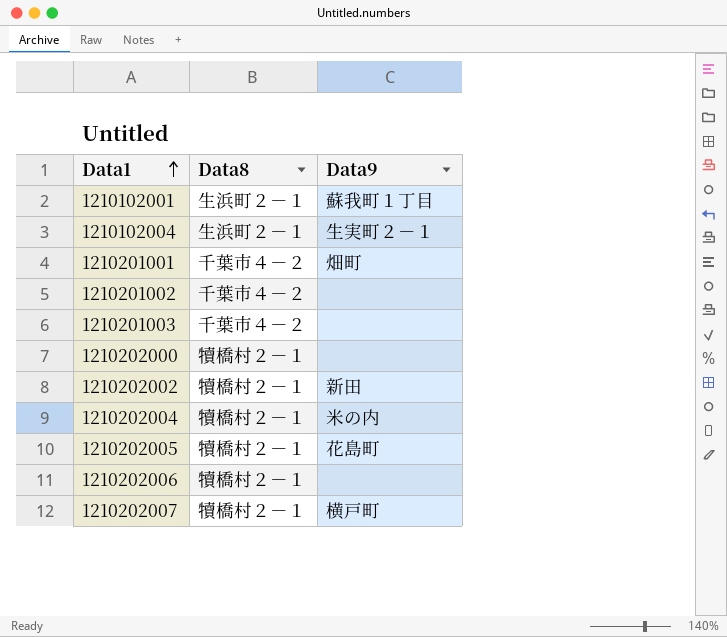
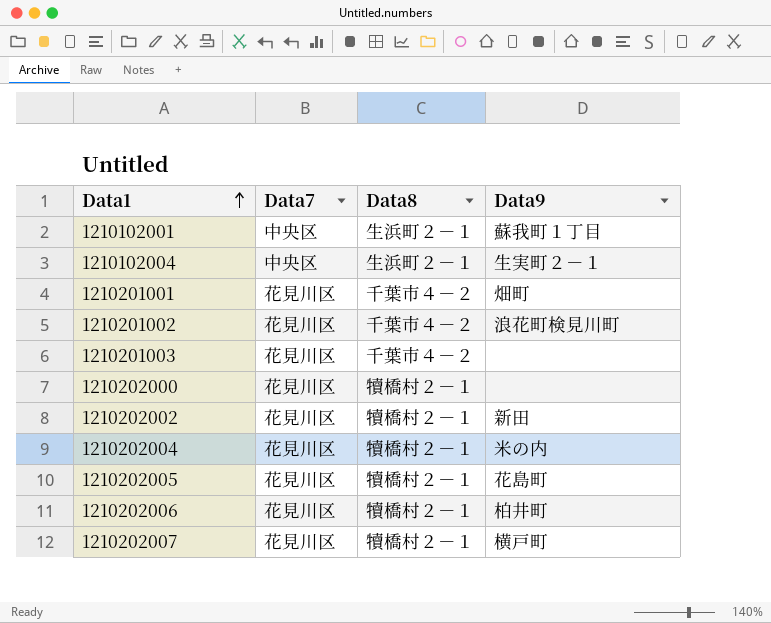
column Data7 | position: none -> 2
1210201002 | Data9: none -> 浪花町検見川町
1210202006 | Data9: none -> 柏井町

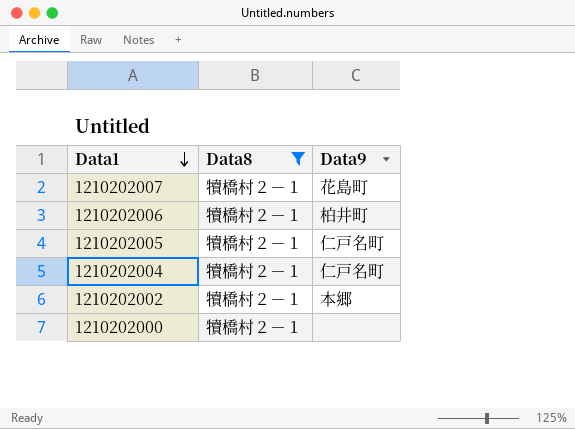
filter: none -> Data8 = 犢橋村２－１
row order: Data1 ascending -> Data1 descending
column Data7 | position: 2 -> none
1210202007 | Data9: 横戸町 -> 花島町
1210202005 | Data9: 花島町 -> 仁戸名町
1210202004 | Data9: 米の内 -> 仁戸名町
1210202002 | Data9: 新田 -> 本郷

